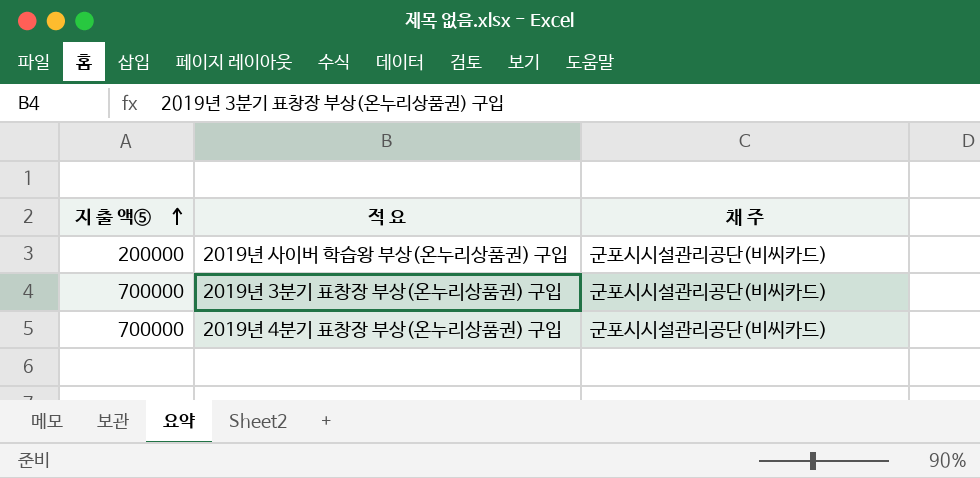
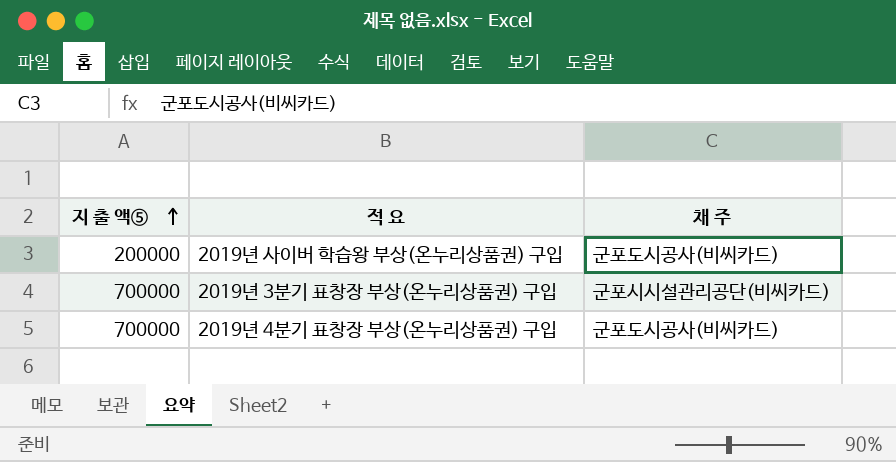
2019년 사이버 학습왕 부상(온누리상품권) 구입 | 채 주: 군포시시설관리공단(비씨카드) -> 군포도시공사(비씨카드)
2019년 4분기 표창장 부상(온누리상품권) 구입 | 채 주: 군포시시설관리공단(비씨카드) -> 군포도시공사(비씨카드)

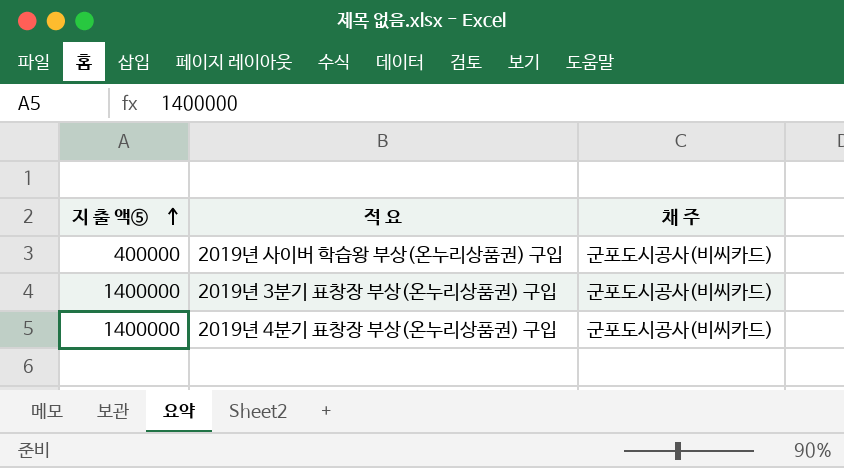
2019년 사이버 학습왕 부상(온누리상품권) 구입 | 지 출 액⑤: 200000 -> 400000
2019년 3분기 표창장 부상(온누리상품권) 구입 | 지 출 액⑤: 700000 -> 1400000
2019년 3분기 표창장 부상(온누리상품권) 구입 | 채 주: 군포시시설관리공단(비씨카드) -> 군포도시공사(비씨카드)
2019년 4분기 표창장 부상(온누리상품권) 구입 | 지 출 액⑤: 700000 -> 1400000

